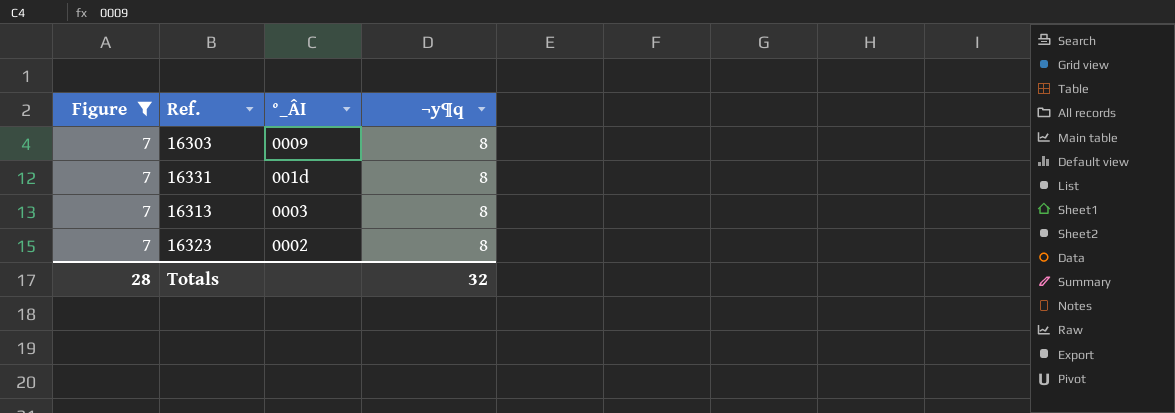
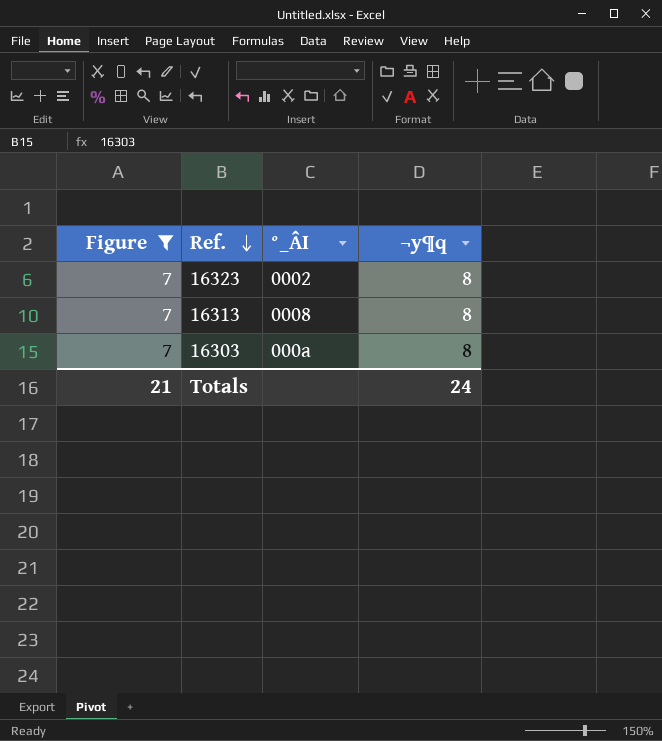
row order: none -> Ref. descending
row 16331: 7 | 001d | 8 -> none
16313 | °_ÂI: 0003 -> 0008
16303 | °_ÂI: 0009 -> 000a
Totals | Figure: 28 -> 21
Totals | ¬y¶q: 32 -> 24

